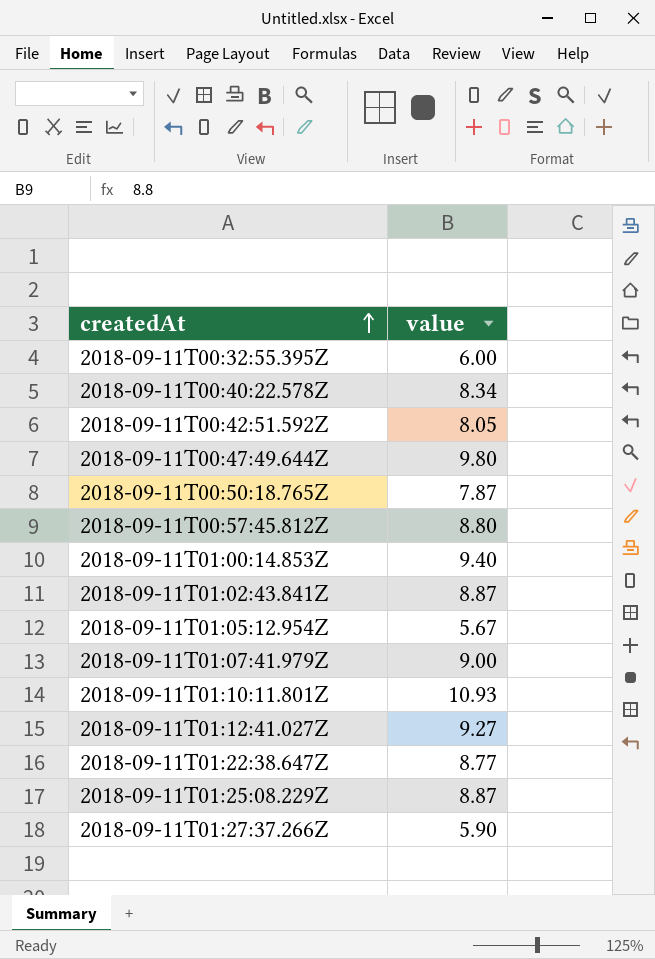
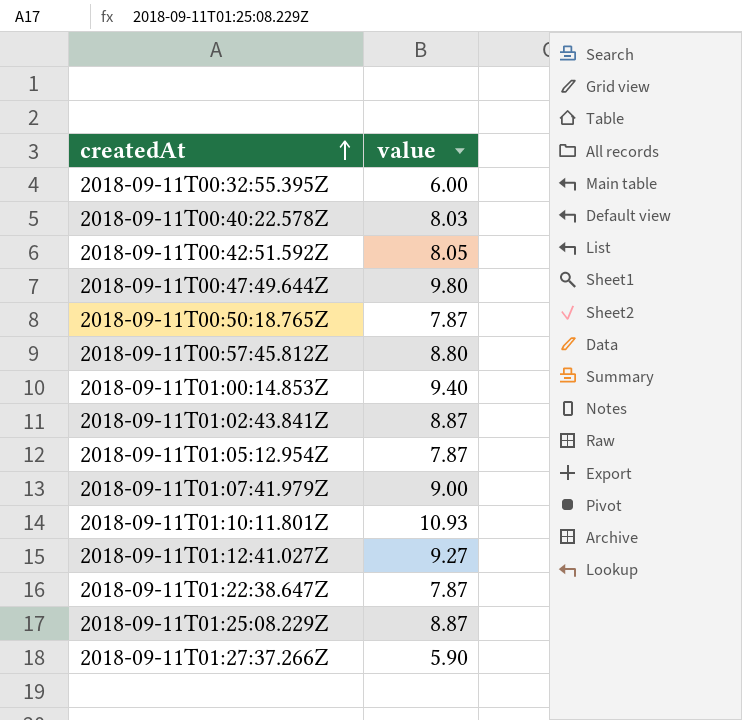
2018-09-11T00:40:22.578Z | value: 8.34 -> 8.03
2018-09-11T01:05:12.954Z | value: 5.67 -> 7.87
2018-09-11T01:22:38.647Z | value: 8.77 -> 7.87

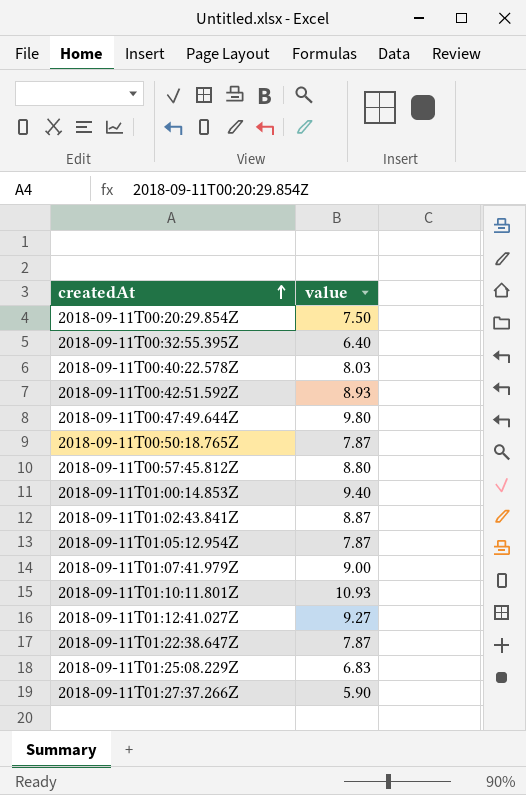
row 2018-09-11T00:20:29.854Z: none -> 7.50
2018-09-11T00:32:55.395Z | value: 6.00 -> 6.40
2018-09-11T00:42:51.592Z | value: 8.05 -> 8.93
2018-09-11T01:25:08.229Z | value: 8.87 -> 6.83

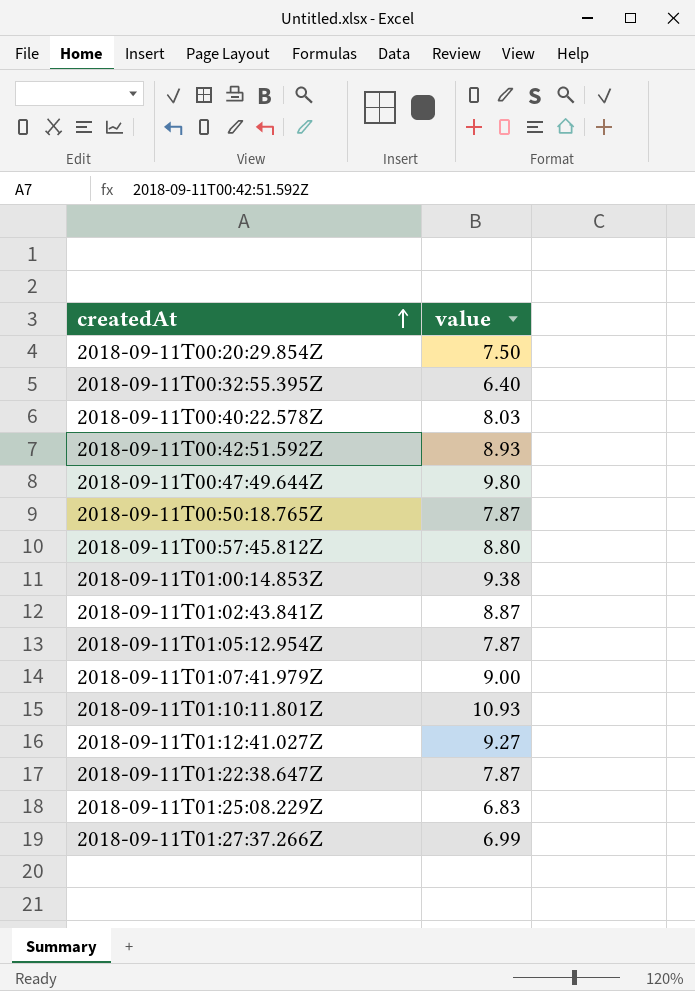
2018-09-11T01:00:14.853Z | value: 9.40 -> 9.38
2018-09-11T01:27:37.266Z | value: 5.90 -> 6.99

